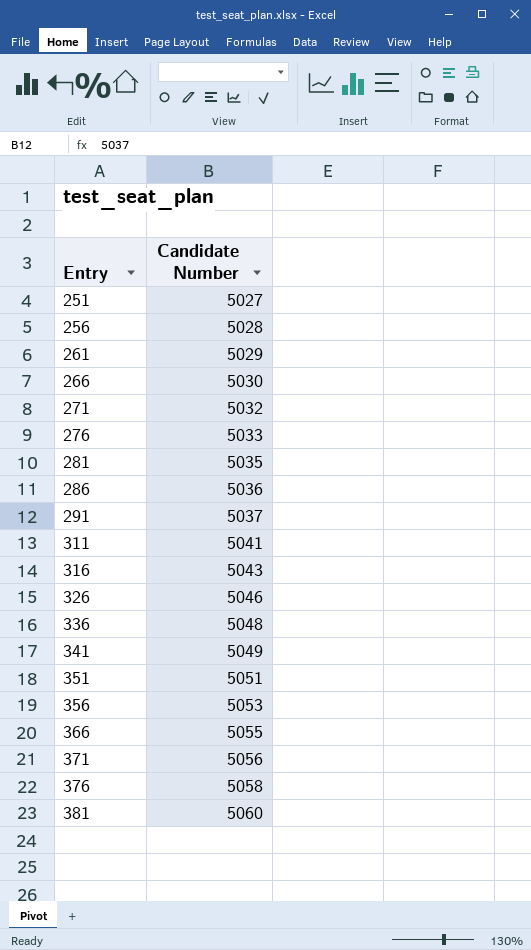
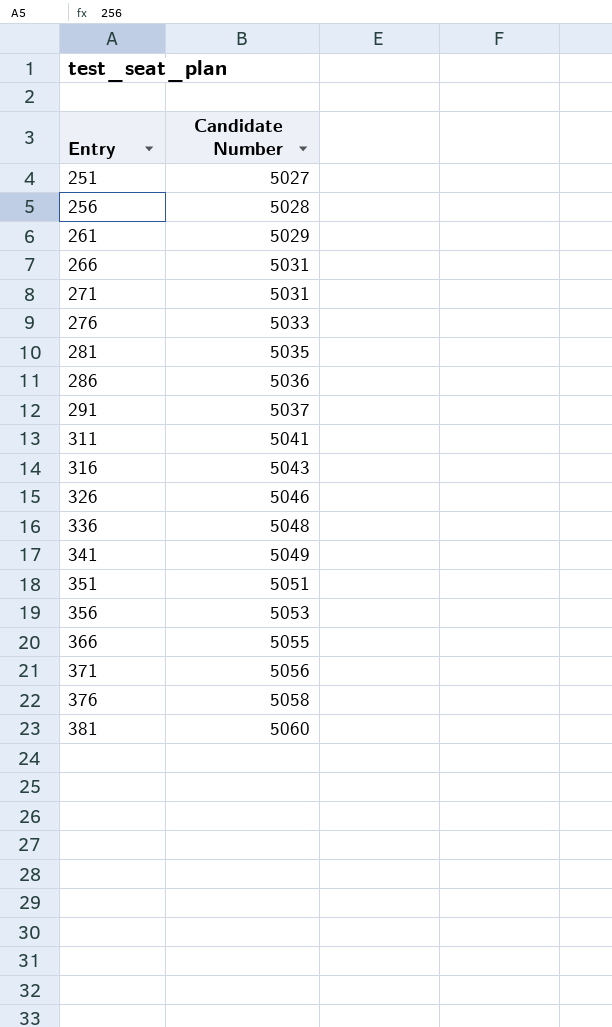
266 | Candidate Number: 5030 -> 5031
271 | Candidate Number: 5032 -> 5031

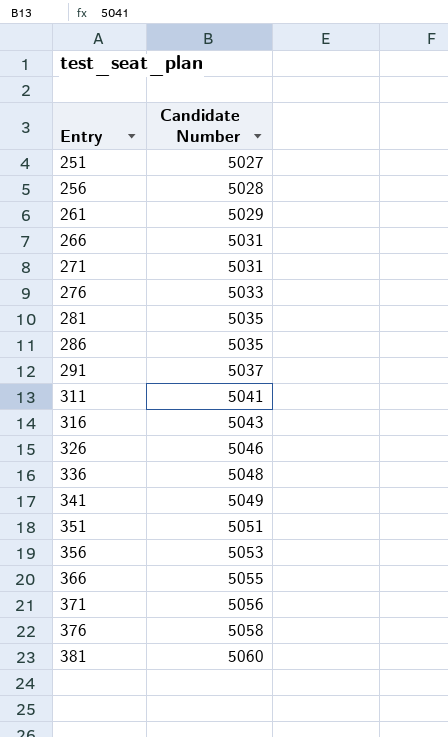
286 | Candidate Number: 5036 -> 5035

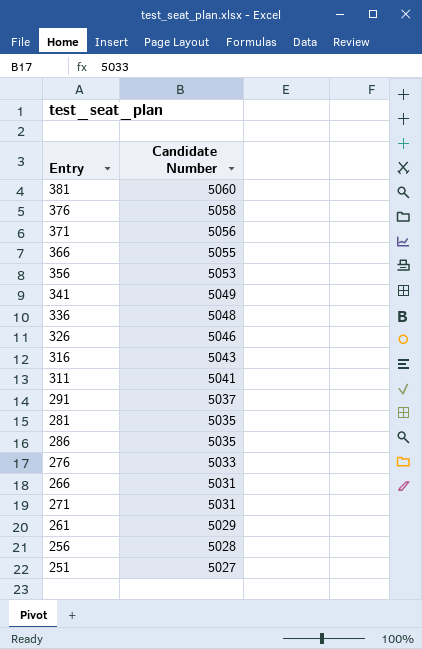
row order: Entry ascending -> Candidate Number descending
row 351: 5051 -> none

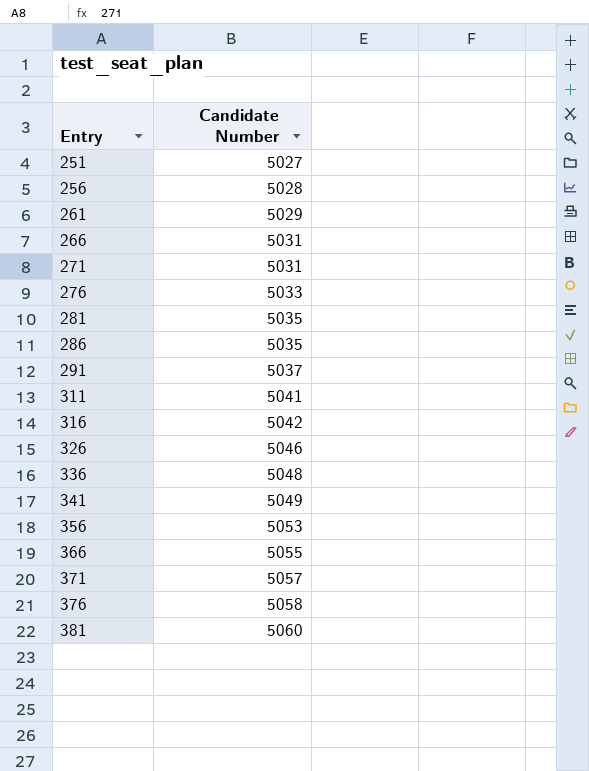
row order: Candidate Number descending -> Entry ascending
316 | Candidate Number: 5043 -> 5042
371 | Candidate Number: 5056 -> 5057

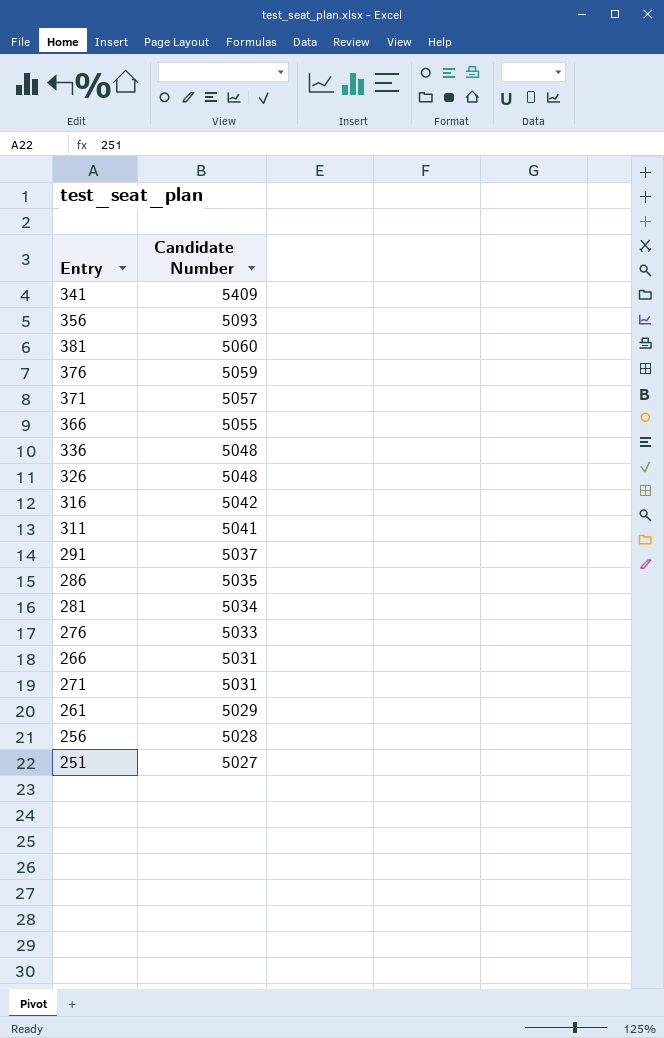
row order: Entry ascending -> Candidate Number descending
341 | Candidate Number: 5049 -> 5409
356 | Candidate Number: 5053 -> 5093
376 | Candidate Number: 5058 -> 5059
326 | Candidate Number: 5046 -> 5048
281 | Candidate Number: 5035 -> 5034

